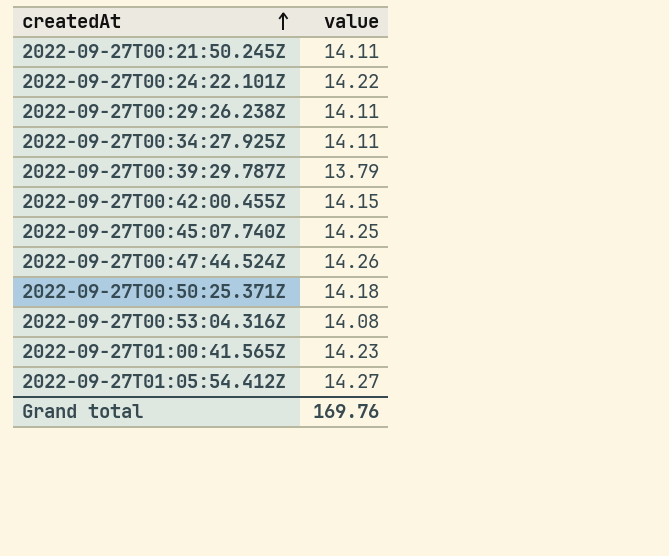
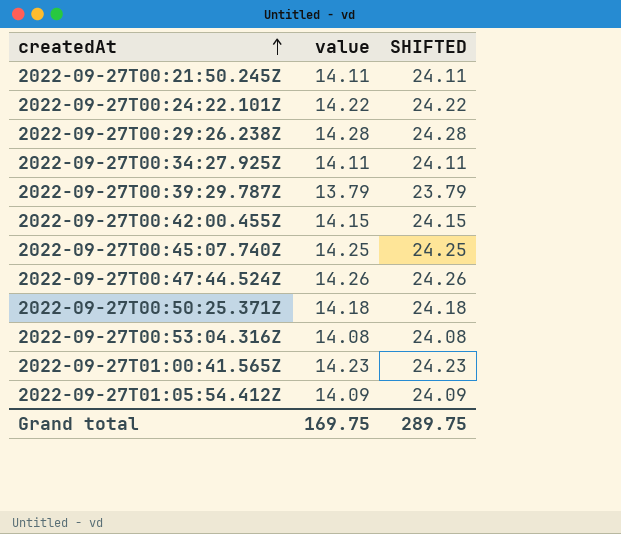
column SHIFTED | formula: none -> [value] + 10
2022-09-27T00:29:26.238Z | value: 14.11 -> 14.28
2022-09-27T01:05:54.412Z | value: 14.27 -> 14.09
Grand total | value: 169.76 -> 169.75

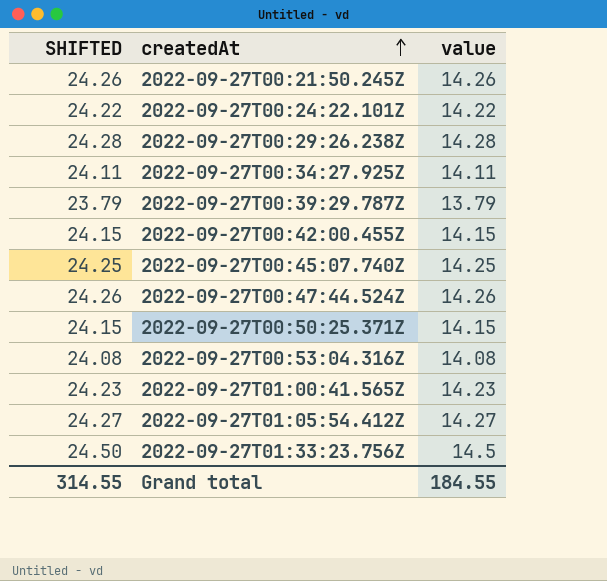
column SHIFTED | position: 3 -> 1
2022-09-27T00:21:50.245Z | SHIFTED: 24.11 -> 24.26
2022-09-27T00:21:50.245Z | value: 14.11 -> 14.26
2022-09-27T00:50:25.371Z | SHIFTED: 24.18 -> 24.15
2022-09-27T00:50:25.371Z | value: 14.18 -> 14.15
2022-09-27T01:05:54.412Z | SHIFTED: 24.09 -> 24.27
2022-09-27T01:05:54.412Z | value: 14.09 -> 14.27
row 2022-09-27T01:33:23.756Z: none -> 24.50 | 14.5
Grand total | SHIFTED: 289.75 -> 314.55
Grand total | value: 169.75 -> 184.55

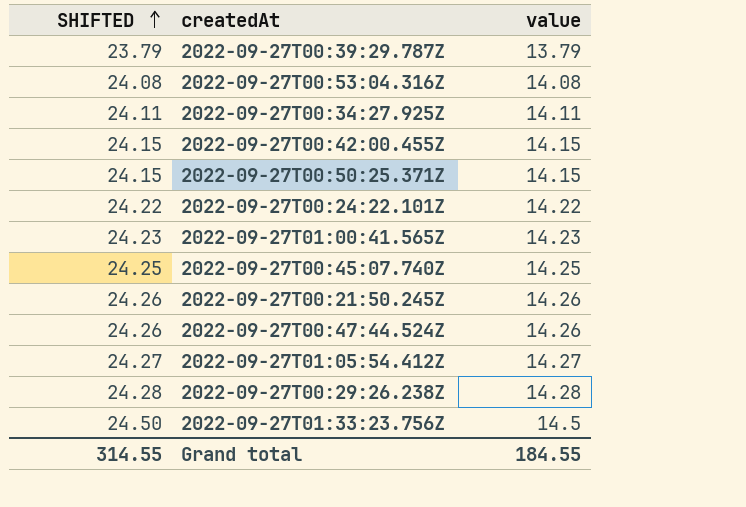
row order: createdAt ascending -> SHIFTED ascending

